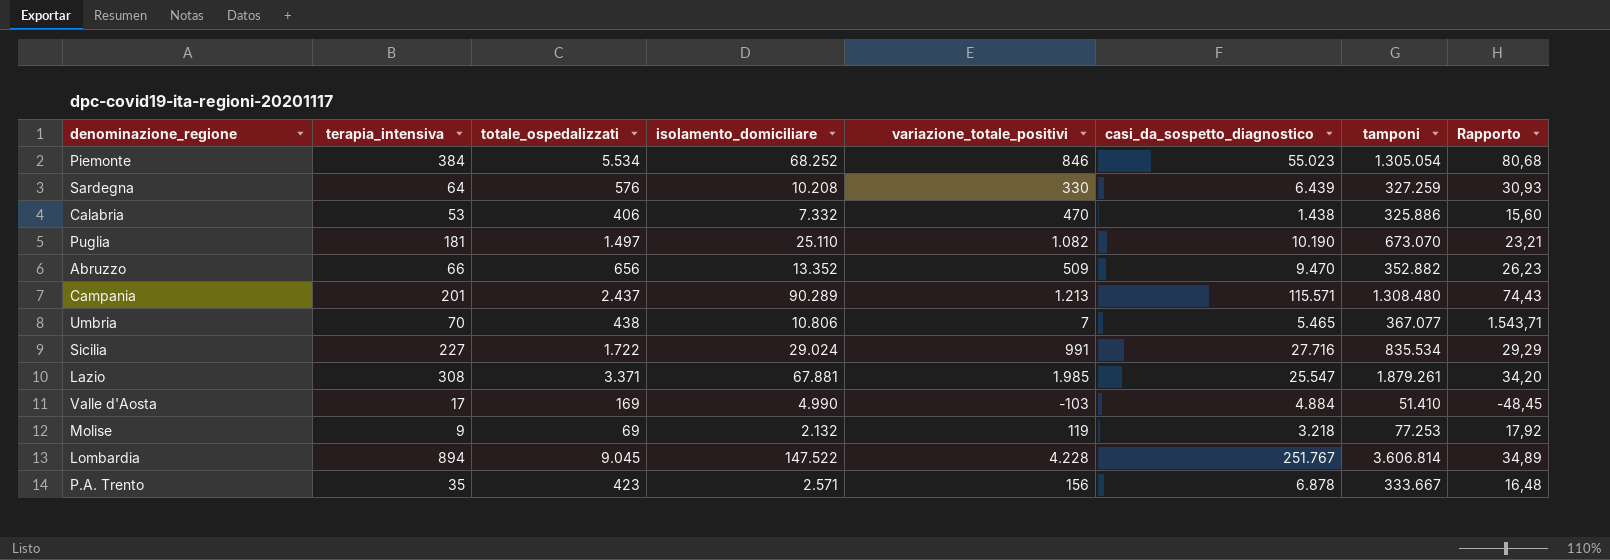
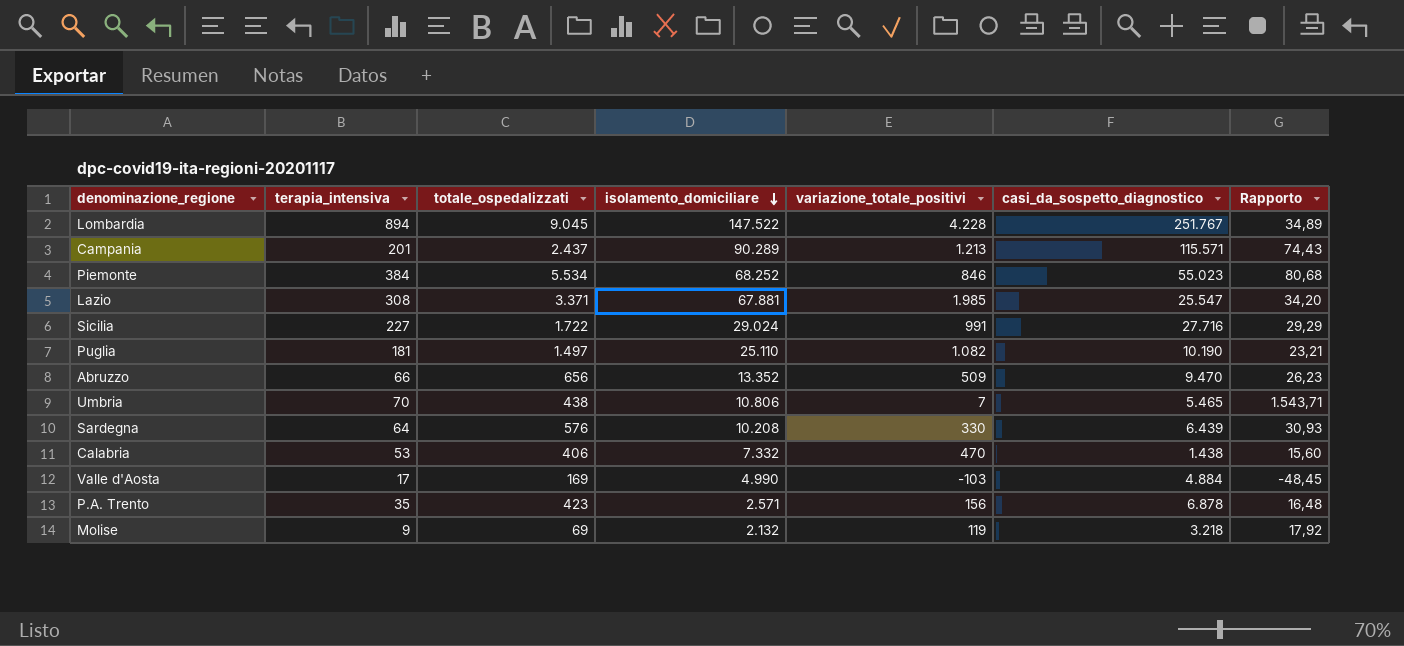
row order: none -> isolamento_domiciliare descending
column tamponi | position: 7 -> none

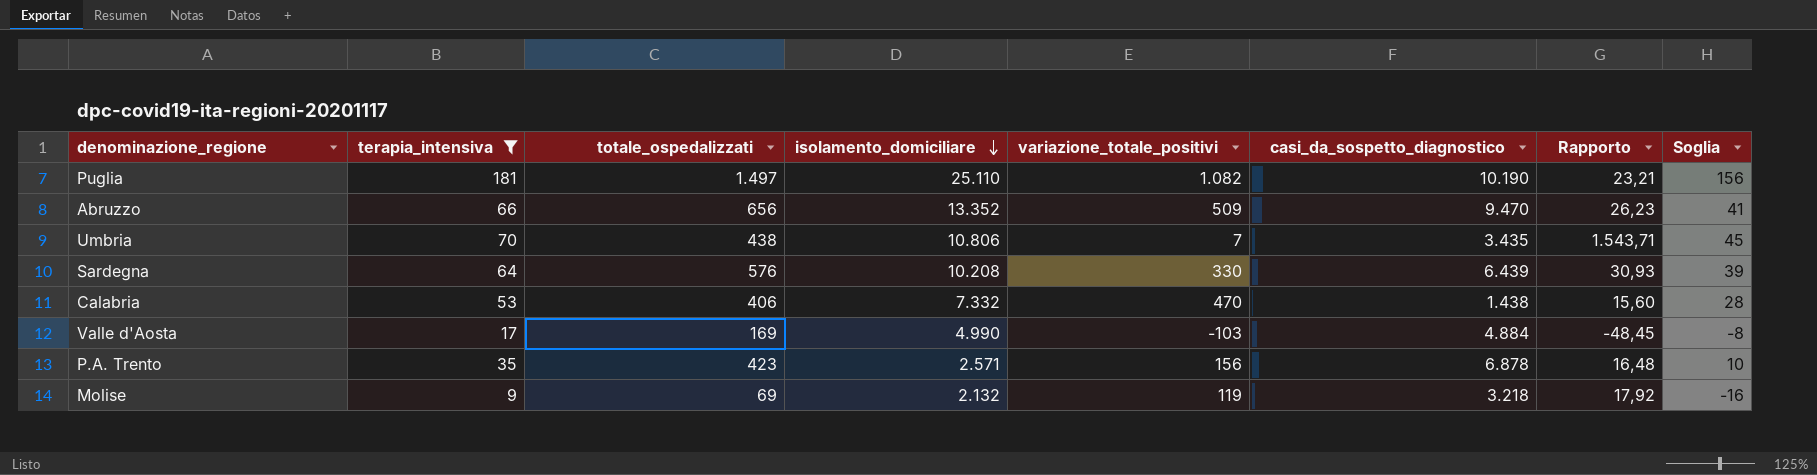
filter: none -> terapia_intensiva <= 181
column Soglia | formula: none -> [terapia_intensiva] - 25
Umbria | casi_da_sospetto_diagnostico: 5.465 -> 3.435

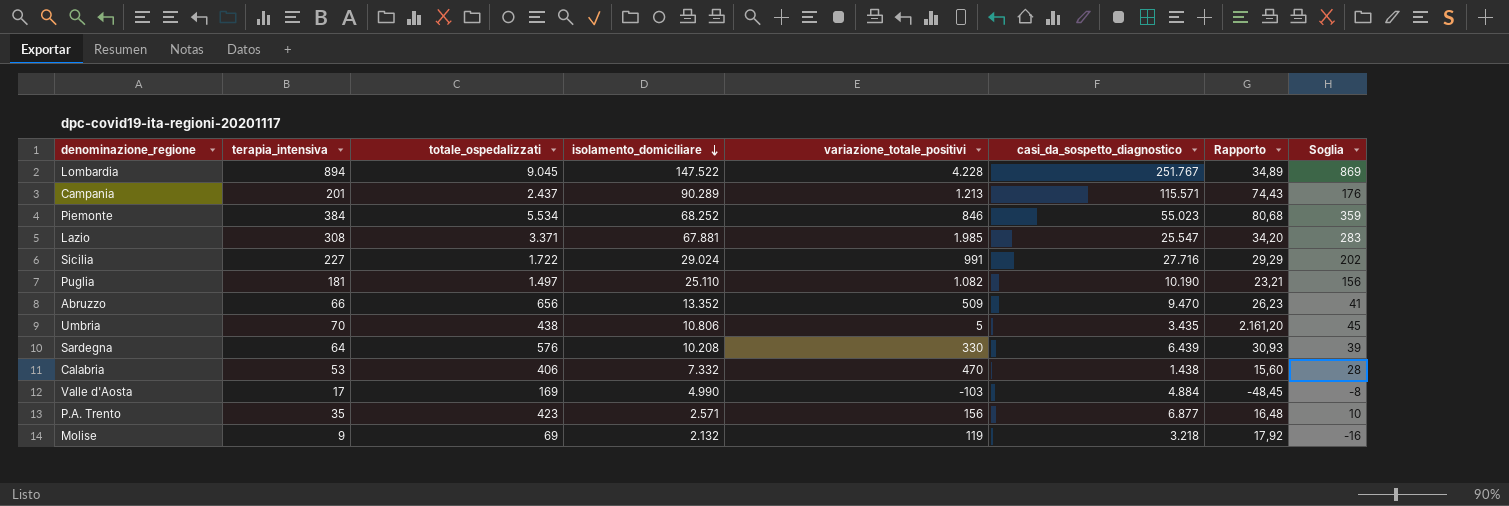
filter: terapia_intensiva <= 181 -> none
Umbria | variazione_totale_positivi: 7 -> 5
Umbria | Rapporto: 1.543,71 -> 2.161,20
P.A. Trento | casi_da_sospetto_diagnostico: 6.878 -> 6.877

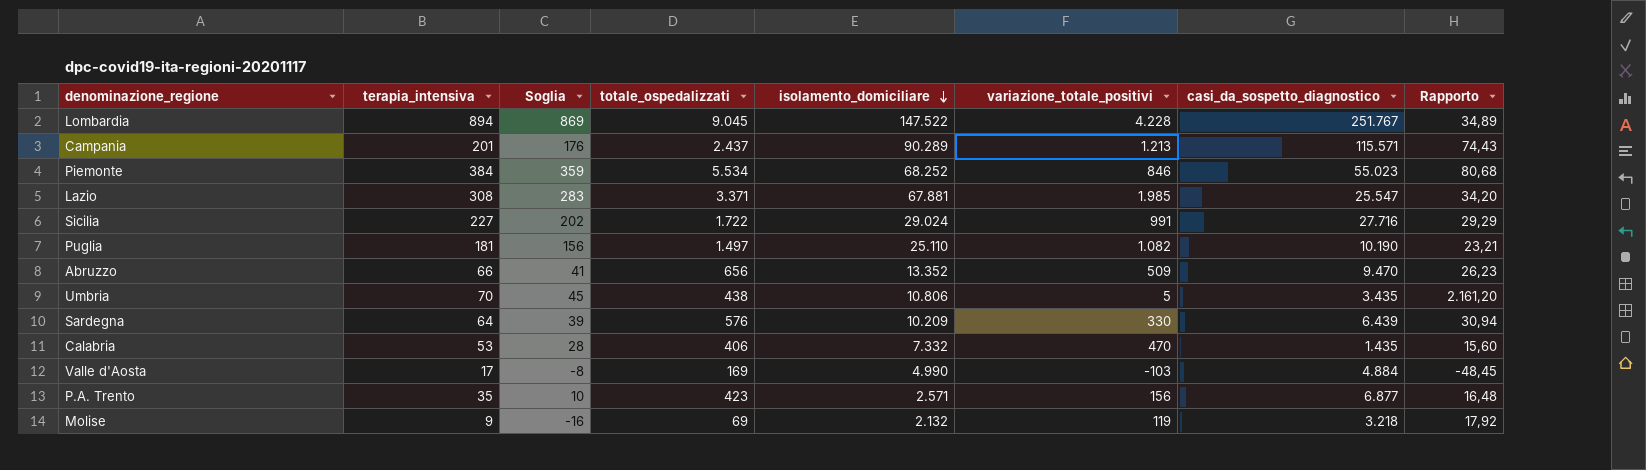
column Soglia | position: 8 -> 3
Sardegna | isolamento_domiciliare: 10.208 -> 10.209
Sardegna | Rapporto: 30,93 -> 30,94
Calabria | casi_da_sospetto_diagnostico: 1.438 -> 1.435

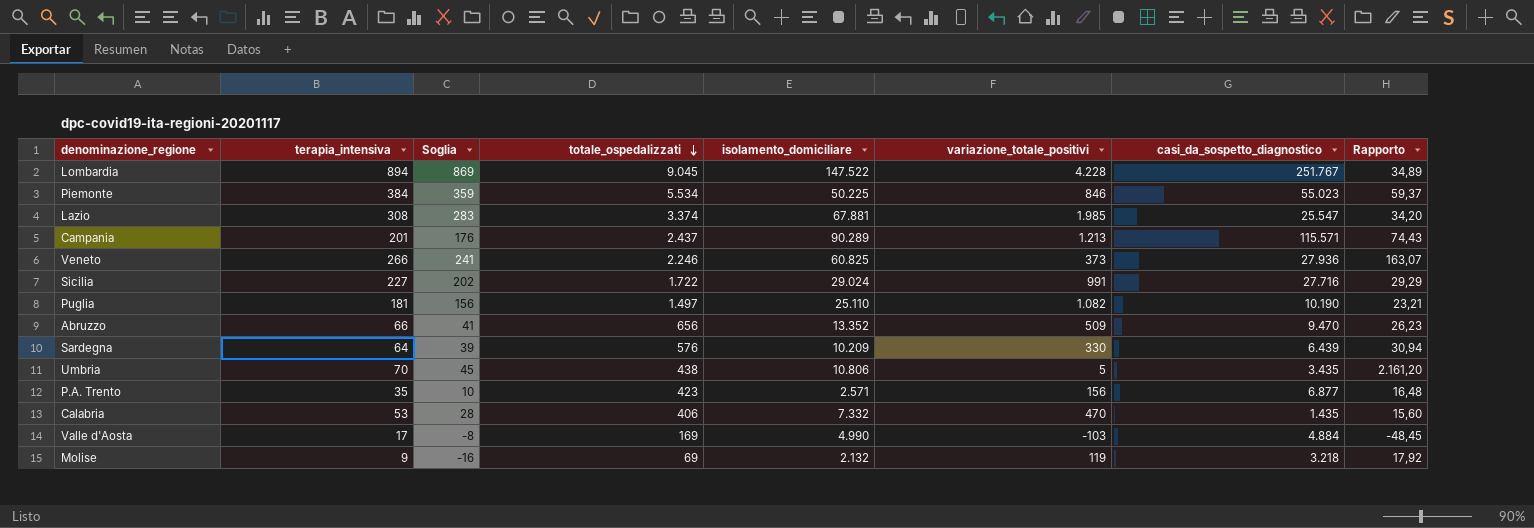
row order: isolamento_domiciliare descending -> totale_ospedalizzati descending
Piemonte | isolamento_domiciliare: 68.252 -> 50.225
Piemonte | Rapporto: 80,68 -> 59,37
Lazio | totale_ospedalizzati: 3.371 -> 3.374
row Veneto: none -> 266 | 241 | 2.246 | 60.825 | 373 | 27.936 | 163,07

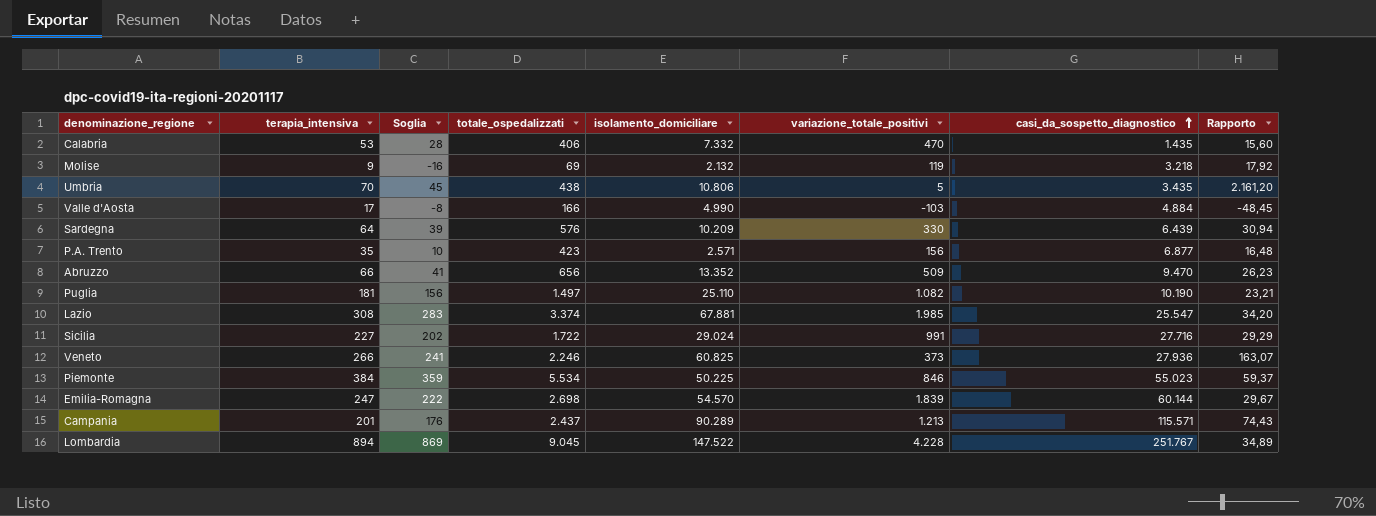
row order: totale_ospedalizzati descending -> casi_da_sospetto_diagnostico ascending
Valle d'Aosta | totale_ospedalizzati: 169 -> 166
row Emilia-Romagna: none -> 247 | 222 | 2.698 | 54.570 | 1.839 | 60.144 | 29,67

